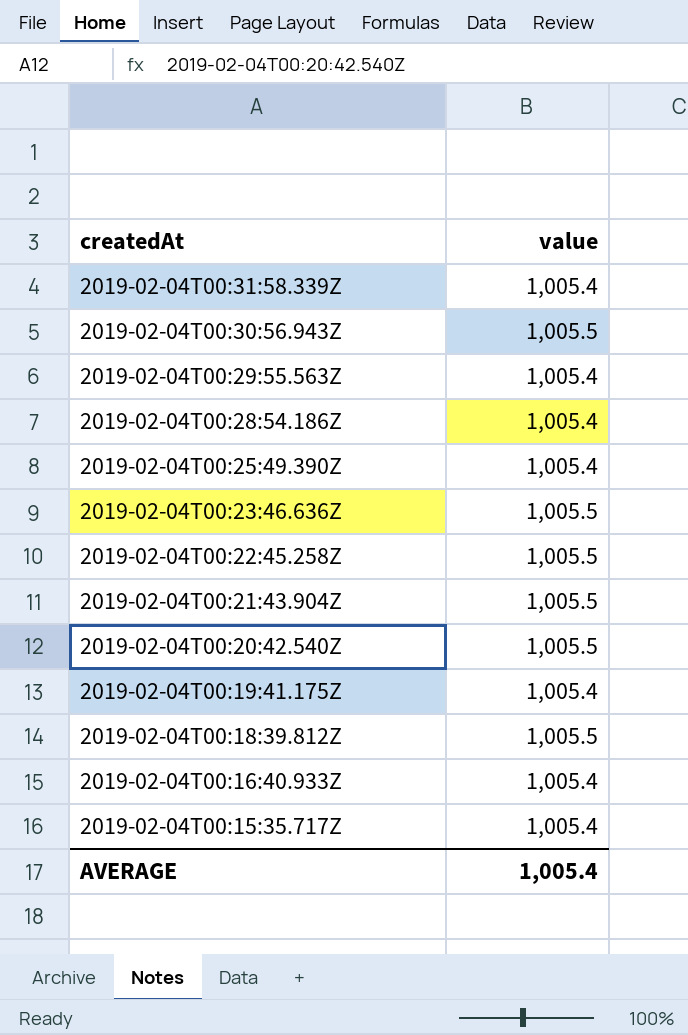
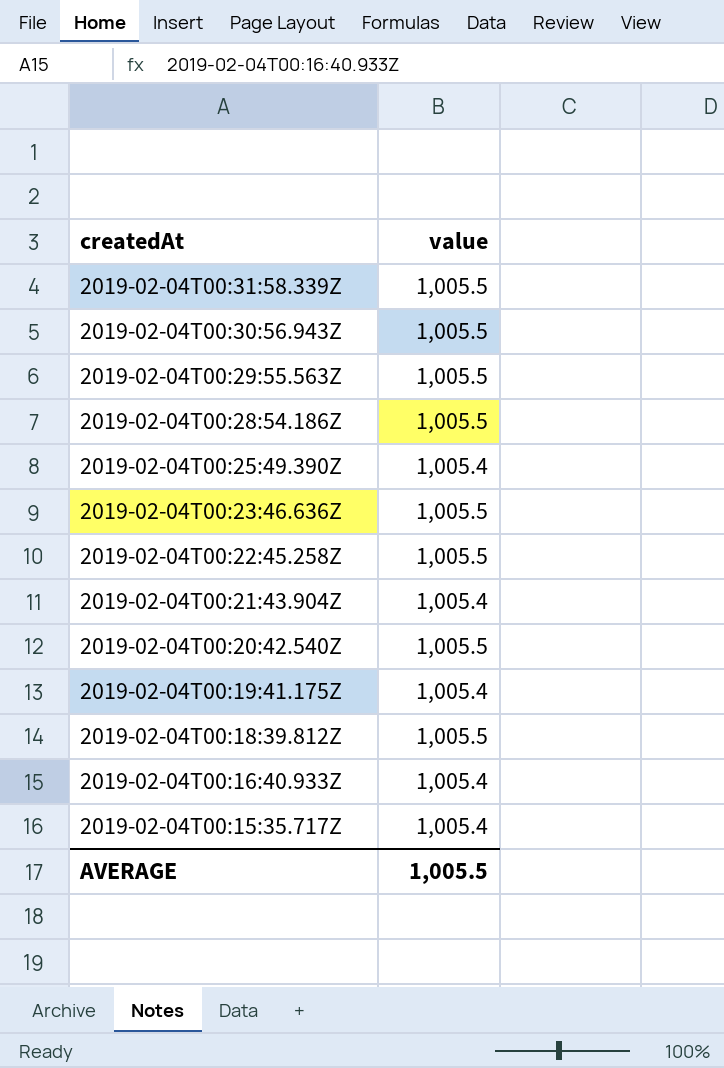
2019-02-04T00:31:58.339Z | value: 1,005.4 -> 1,005.5
2019-02-04T00:29:55.563Z | value: 1,005.4 -> 1,005.5
2019-02-04T00:28:54.186Z | value: 1,005.4 -> 1,005.5
2019-02-04T00:21:43.904Z | value: 1,005.5 -> 1,005.4
AVERAGE | value: 1,005.4 -> 1,005.5

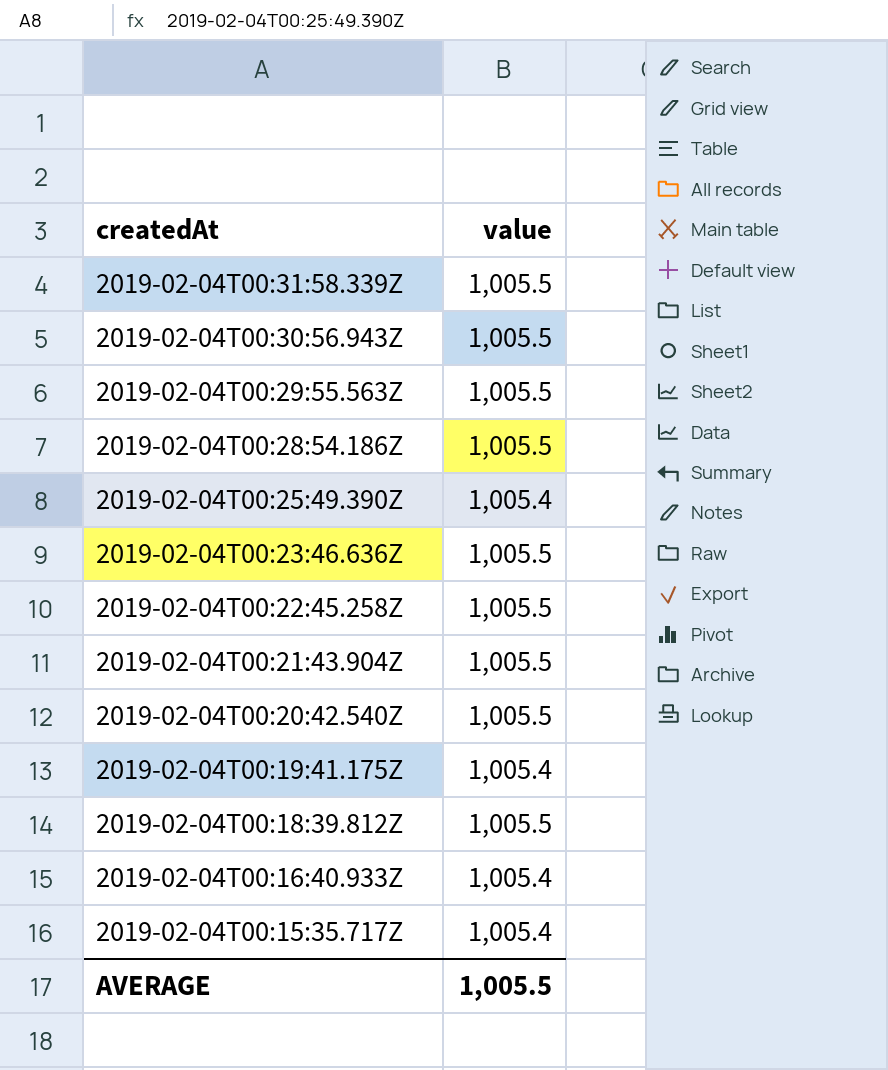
2019-02-04T00:21:43.904Z | value: 1,005.4 -> 1,005.5

